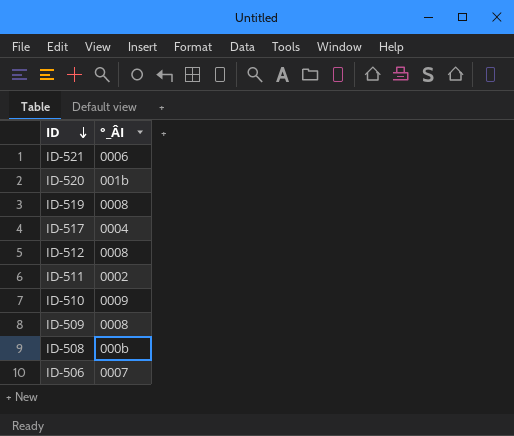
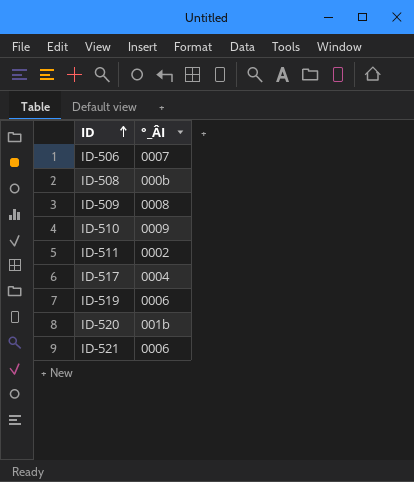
row order: ID descending -> ID ascending
row ID-512: 0008 -> none
ID-519 | °_ÂI: 0008 -> 0006

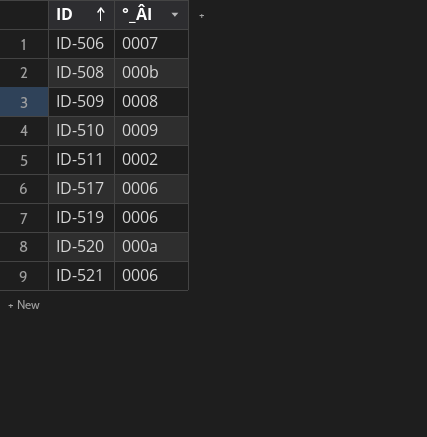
ID-517 | °_ÂI: 0004 -> 0006
ID-520 | °_ÂI: 001b -> 000a

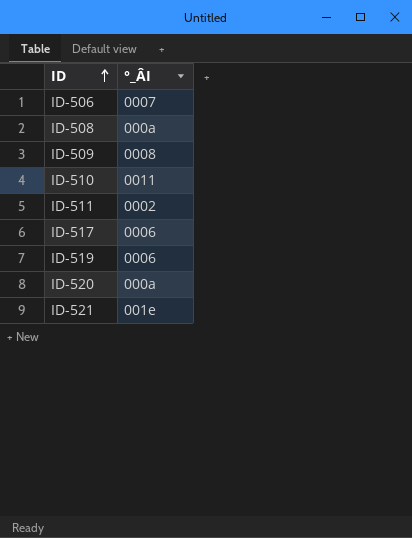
ID-508 | °_ÂI: 000b -> 000a
ID-510 | °_ÂI: 0009 -> 0011
ID-521 | °_ÂI: 0006 -> 001e

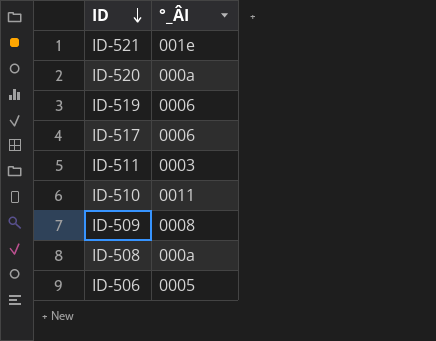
row order: ID ascending -> ID descending
ID-511 | °_ÂI: 0002 -> 0003
ID-506 | °_ÂI: 0007 -> 0005

